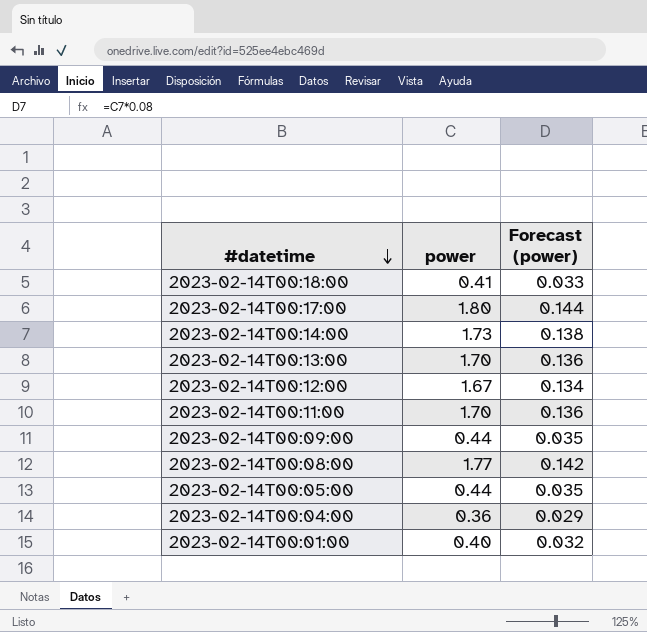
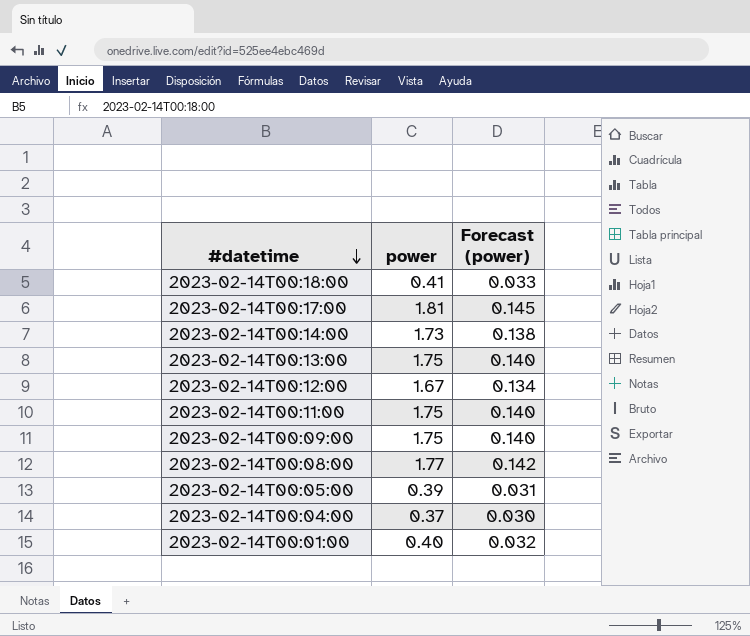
2023-02-14T00:17:00 | power: 1.80 -> 1.81
2023-02-14T00:17:00 | Forecast (power): 0.144 -> 0.145
2023-02-14T00:13:00 | power: 1.70 -> 1.75
2023-02-14T00:13:00 | Forecast (power): 0.136 -> 0.140
2023-02-14T00:11:00 | power: 1.70 -> 1.75
2023-02-14T00:11:00 | Forecast (power): 0.136 -> 0.140
2023-02-14T00:09:00 | power: 0.44 -> 1.75
2023-02-14T00:09:00 | Forecast (power): 0.035 -> 0.140
2023-02-14T00:05:00 | power: 0.44 -> 0.39
2023-02-14T00:05:00 | Forecast (power): 0.035 -> 0.031
2023-02-14T00:04:00 | power: 0.36 -> 0.37
2023-02-14T00:04:00 | Forecast (power): 0.029 -> 0.030

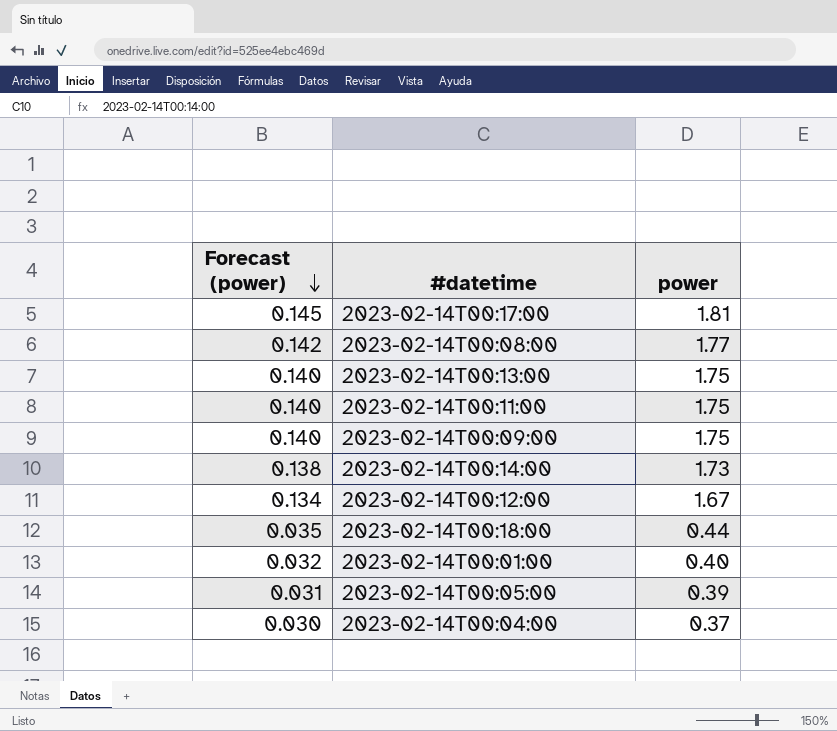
row order: #datetime descending -> Forecast (power) descending
column Forecast (power) | position: 3 -> 1
2023-02-14T00:18:00 | Forecast (power): 0.033 -> 0.035
2023-02-14T00:18:00 | power: 0.41 -> 0.44

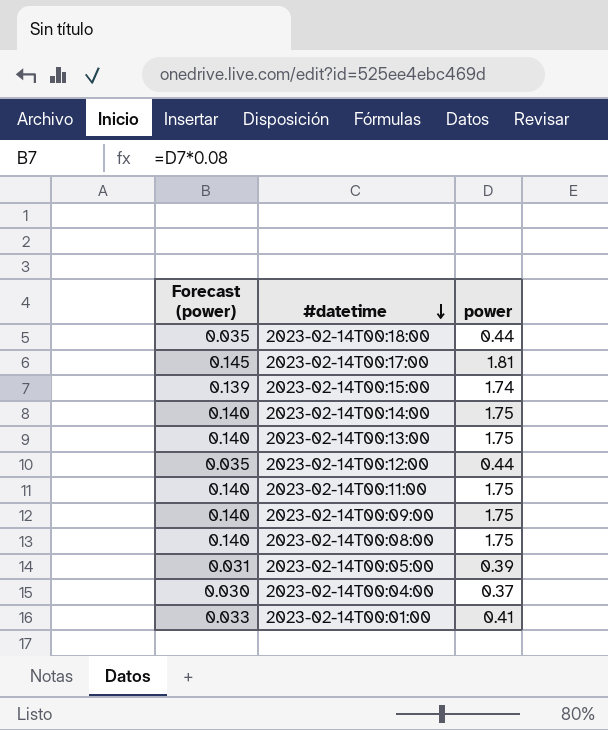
row order: Forecast (power) descending -> #datetime descending
row 2023-02-14T00:15:00: none -> 0.139 | 1.74
2023-02-14T00:14:00 | Forecast (power): 0.138 -> 0.140
2023-02-14T00:14:00 | power: 1.73 -> 1.75
2023-02-14T00:12:00 | Forecast (power): 0.134 -> 0.035
2023-02-14T00:12:00 | power: 1.67 -> 0.44
2023-02-14T00:08:00 | Forecast (power): 0.142 -> 0.140
2023-02-14T00:08:00 | power: 1.77 -> 1.75
2023-02-14T00:01:00 | Forecast (power): 0.032 -> 0.033
2023-02-14T00:01:00 | power: 0.40 -> 0.41

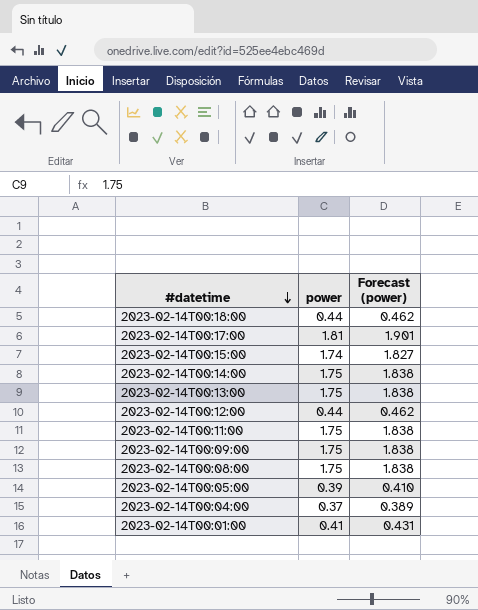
column Forecast (power) | formula: [power] * 0.08 -> [power] * 1.05
column Forecast (power) | position: 1 -> 3

